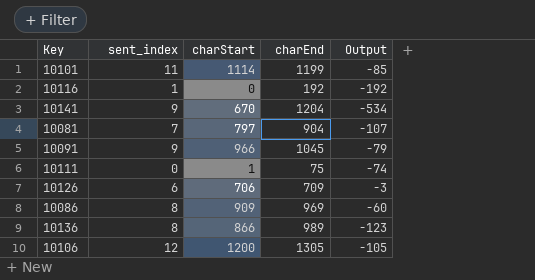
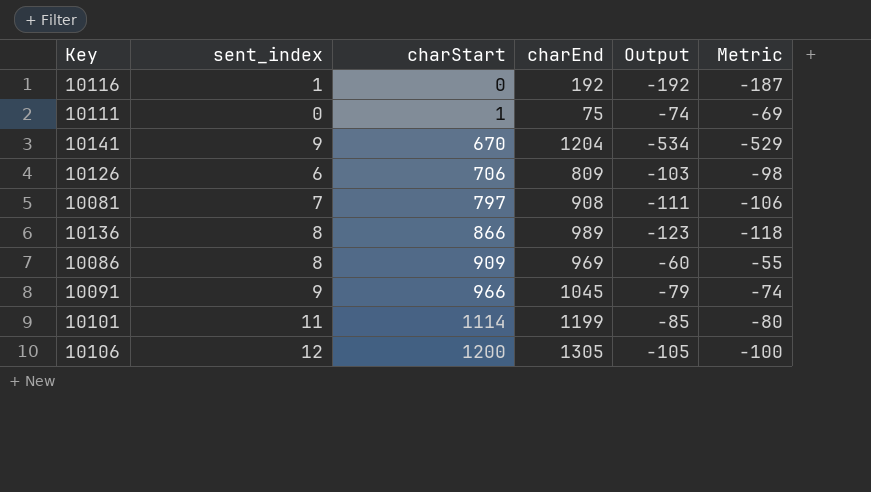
row order: none -> charStart ascending
column Metric | formula: none -> [Output] + 5
10126 | charEnd: 709 -> 809
10126 | Output: -3 -> -103
10081 | charEnd: 904 -> 908
10081 | Output: -107 -> -111

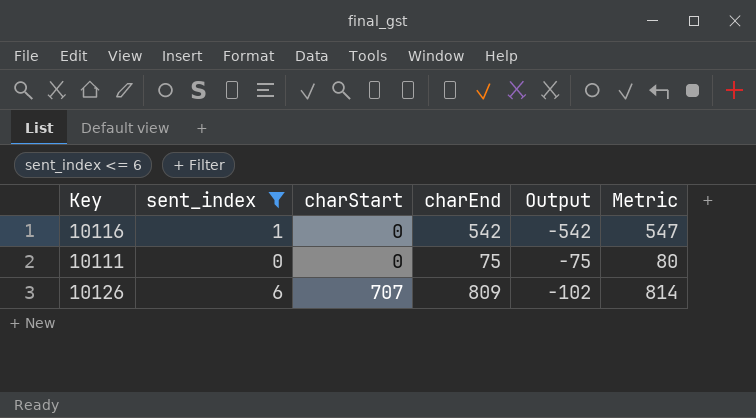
filter: none -> sent_index <= 6
column Metric | formula: [Output] + 5 -> [charEnd] + 5
10116 | charEnd: 192 -> 542
10116 | Output: -192 -> -542
10111 | charStart: 1 -> 0
10111 | Output: -74 -> -75
10126 | charStart: 706 -> 707
10126 | Output: -103 -> -102

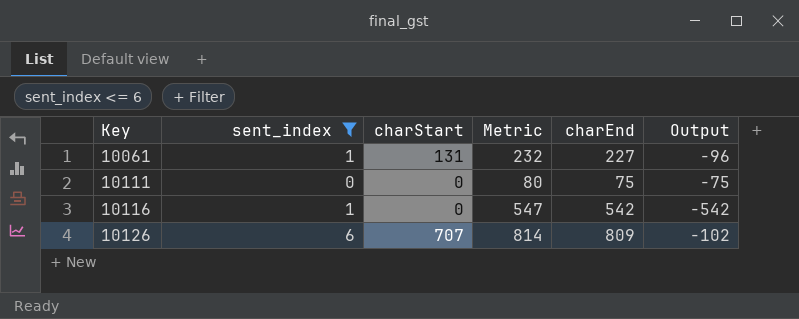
row order: charStart ascending -> Key ascending
column Metric | position: 6 -> 4
row 10061: none -> 1 | 131 | 232 | 227 | -96

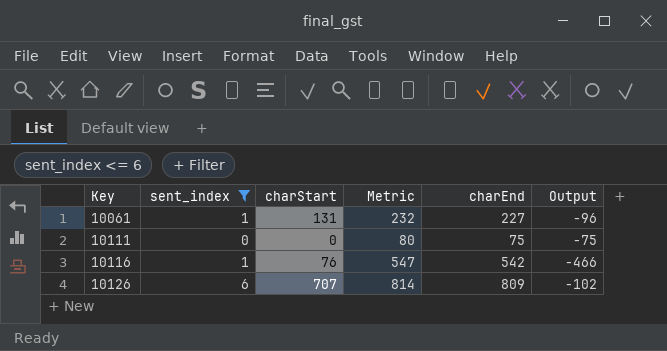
10116 | charStart: 0 -> 76
10116 | Output: -542 -> -466

